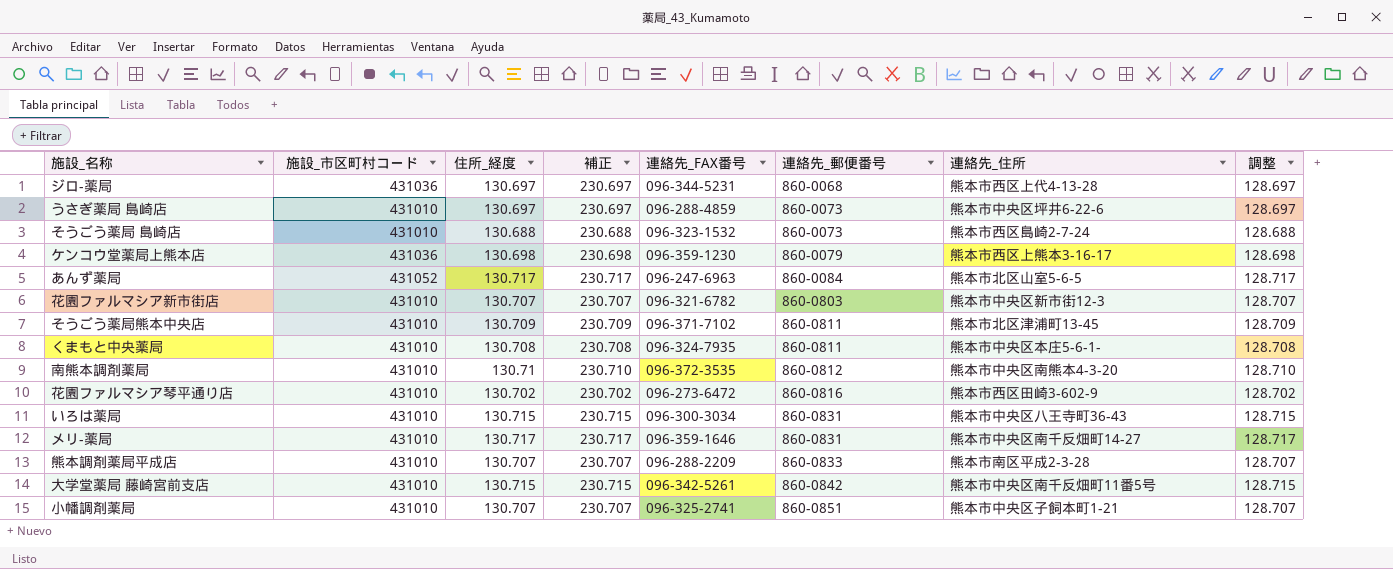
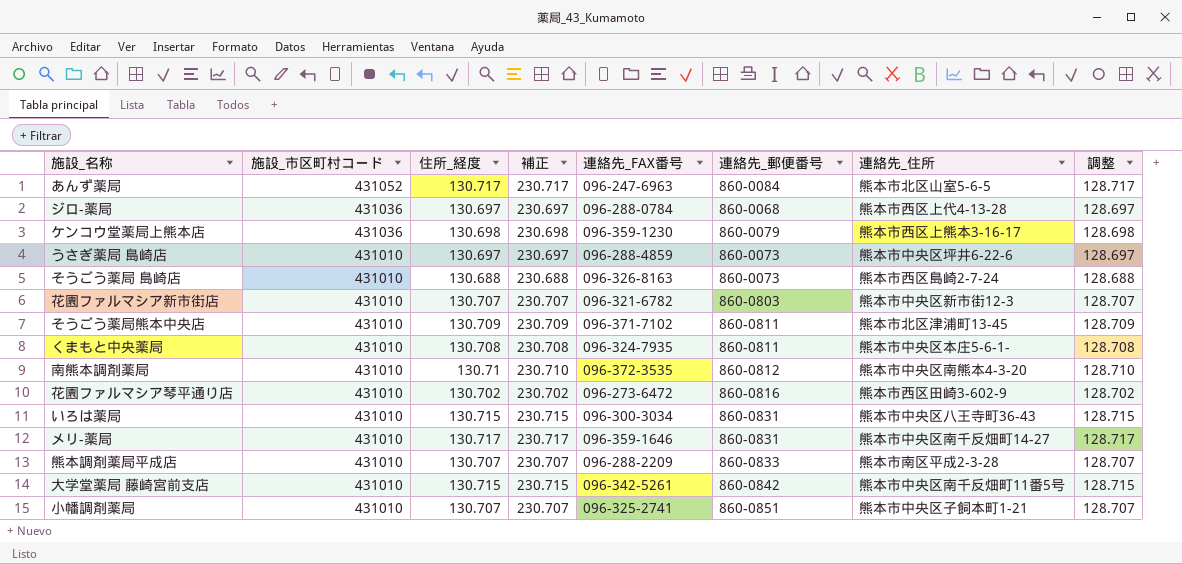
row order: 連絡先_郵便番号 ascending -> 施設_市区町村コード descending
ジロ-薬局 | 連絡先_FAX番号: 096-344-5231 -> 096-288-0784
そうごう薬局 島崎店 | 連絡先_FAX番号: 096-323-1532 -> 096-326-8163

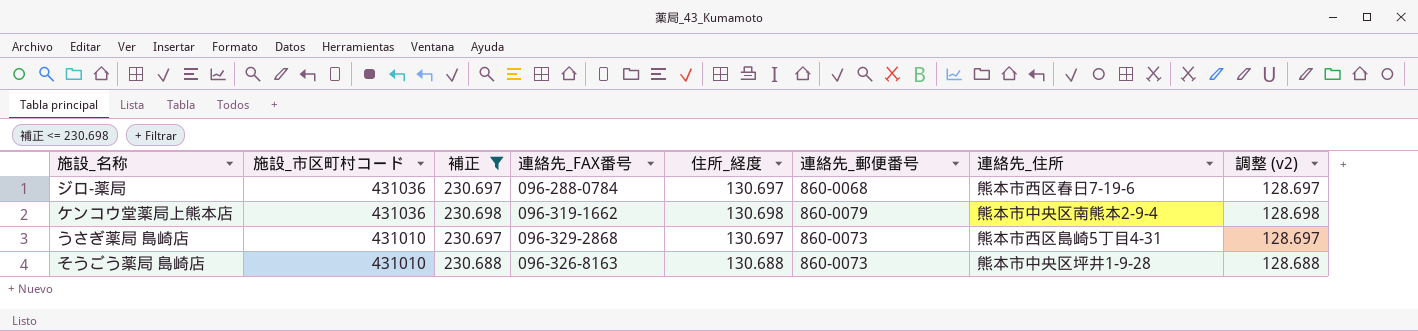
filter: none -> 補正 <= 230.698
column 住所_経度 | position: 3 -> 5
column name: 調整 -> 調整 (v2)
ジロ-薬局 | 連絡先_住所: 熊本市西区上代4-13-28 -> 熊本市西区春日7-19-6
ケンコウ堂薬局上熊本店 | 連絡先_FAX番号: 096-359-1230 -> 096-319-1662
ケンコウ堂薬局上熊本店 | 連絡先_住所: 熊本市西区上熊本3-16-17 -> 熊本市中央区南熊本2-9-4
うさぎ薬局 島崎店 | 連絡先_FAX番号: 096-288-4859 -> 096-329-2868
うさぎ薬局 島崎店 | 連絡先_住所: 熊本市中央区坪井6-22-6 -> 熊本市西区島崎5丁目4-31
そうごう薬局 島崎店 | 連絡先_住所: 熊本市西区島崎2-7-24 -> 熊本市中央区坪井1-9-28

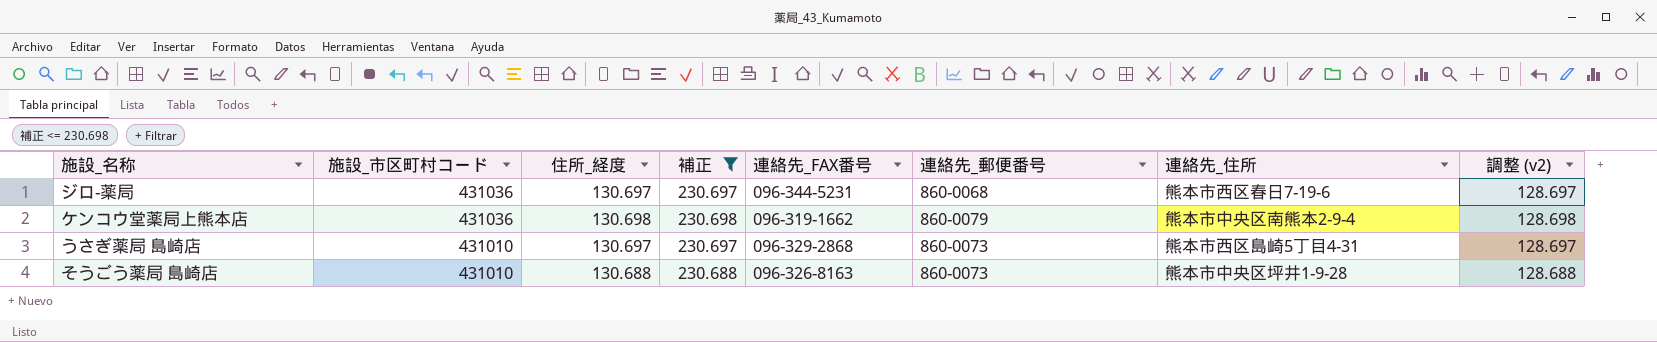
column 住所_経度 | position: 5 -> 3
ジロ-薬局 | 連絡先_FAX番号: 096-288-0784 -> 096-344-5231

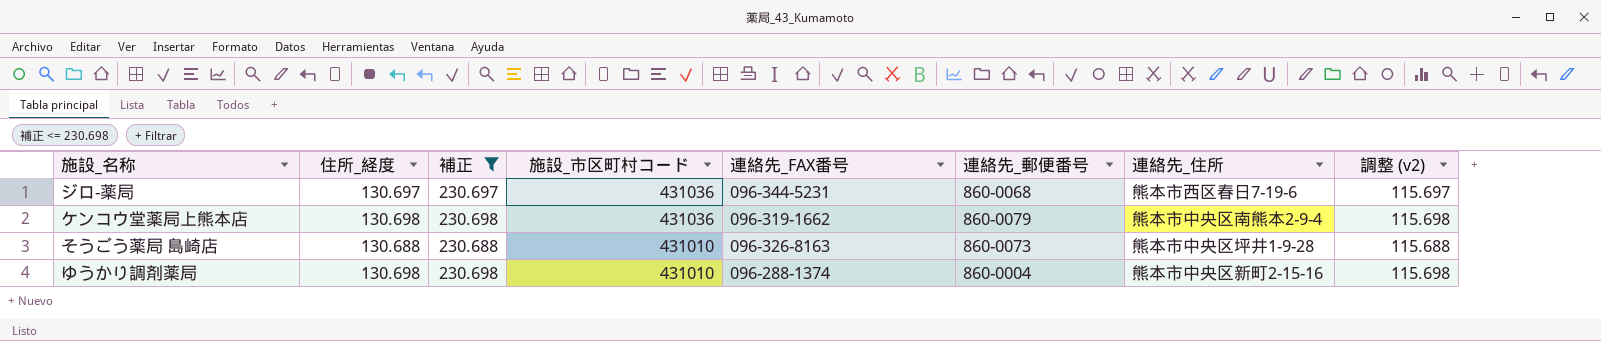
column 施設_市区町村コード | position: 2 -> 4
column 調整 (v2) | formula: [住所_経度] - 2 -> [住所_経度] - 15
row うさぎ薬局 島崎店: 431010 | 130.697 | 230.697 | 096-329-2868 | 860-0073 | 熊本市西区島崎5丁目4-31 | 128.697 -> none
row ゆうかり調剤薬局: none -> 130.698 | 230.698 | 431010 | 096-288-1374 | 860-0004 | 熊本市中央区新町2-15-16 | 115.698

